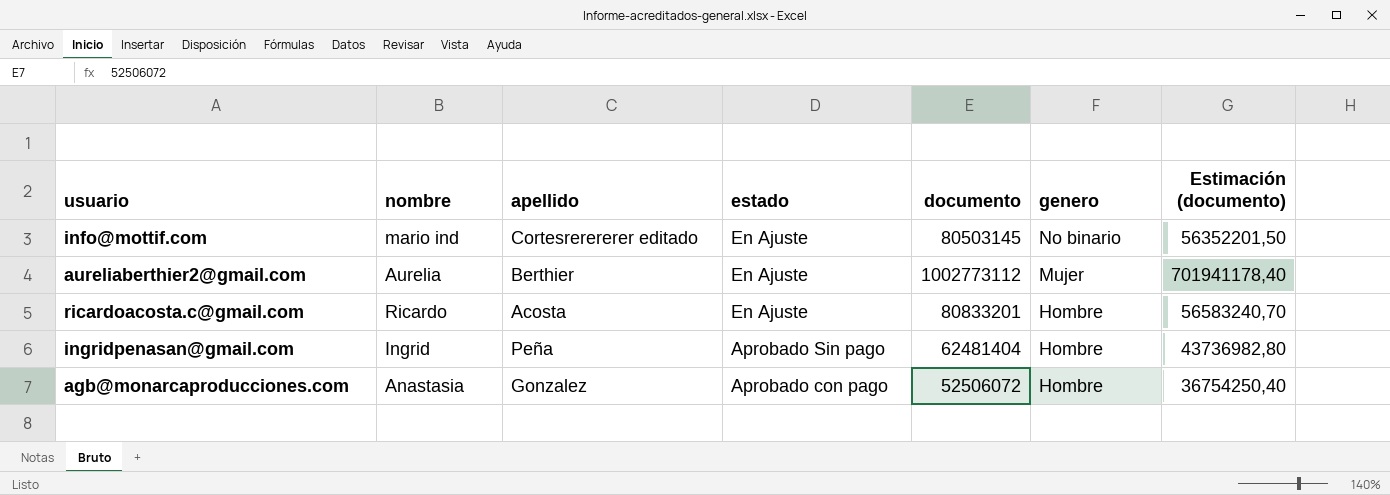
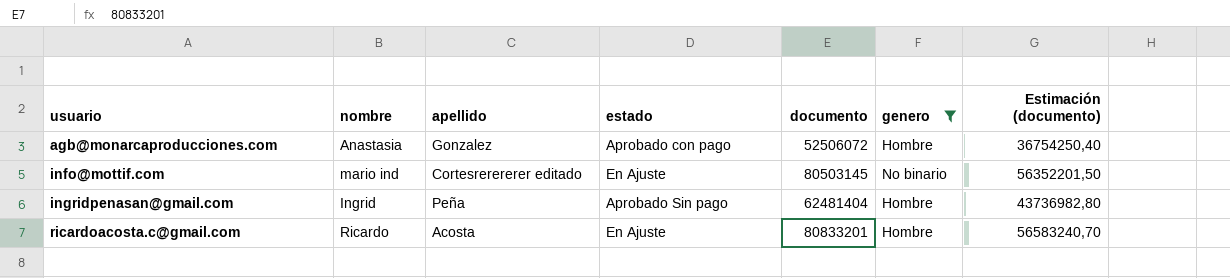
filter: none -> genero != Mujer
row order: estado descending -> usuario ascending

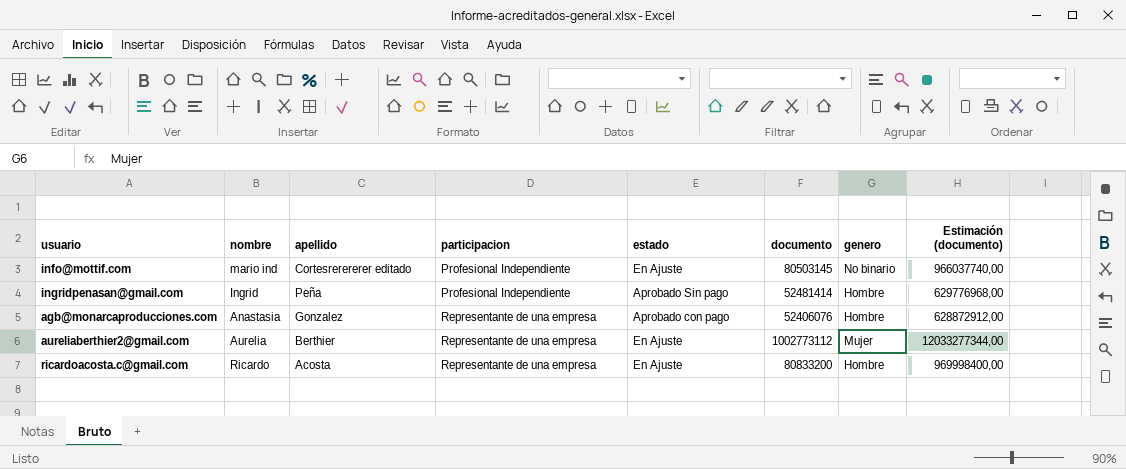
filter: genero != Mujer -> none
row order: usuario ascending -> participacion ascending
column participacion | position: none -> 4
column Estimación (documento) | formula: [documento] * 0,7 -> [documento] * 12
ingridpenasan@gmail.com | documento: 62481404 -> 52481414
agb@monarcaproducciones.com | documento: 52506072 -> 52406076
ricardoacosta.c@gmail.com | documento: 80833201 -> 80833200

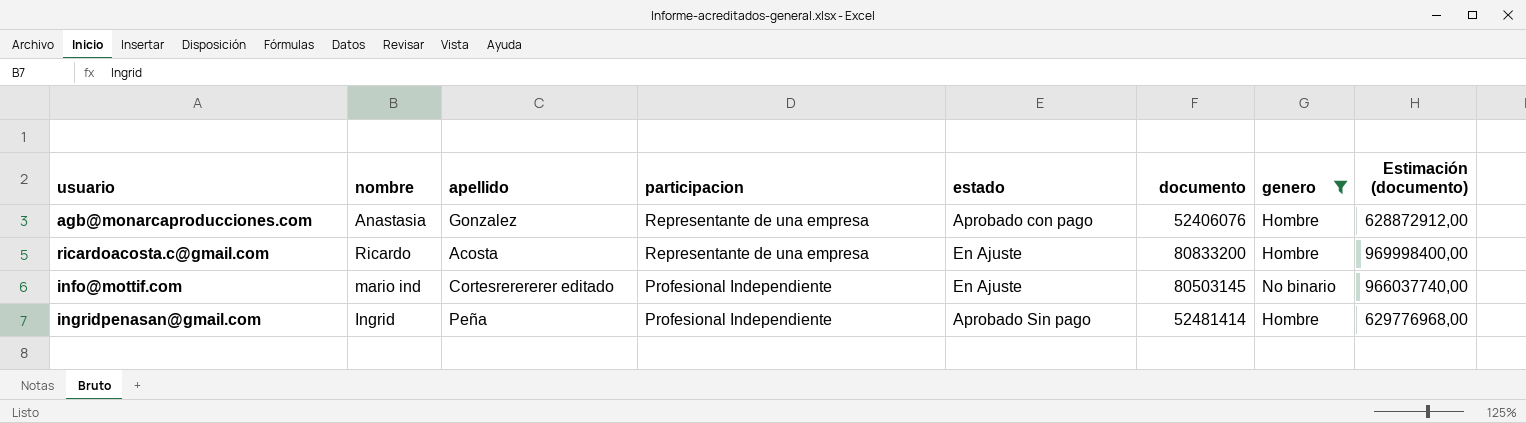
filter: none -> genero != Mujer
row order: participacion ascending -> participacion descending

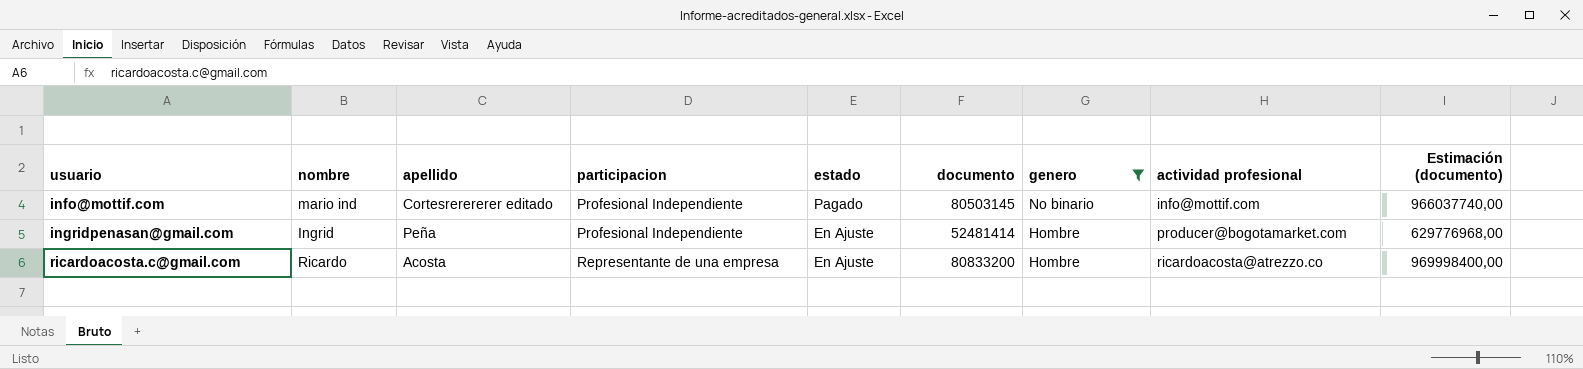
row order: participacion descending -> usuario ascending
column actividad profesional | position: none -> 8
row agb@monarcaproducciones.com: Anastasia | Gonzalez | Representante de una empresa | Aprobado con pago | 52406076 | Hombre | 628872912,00 -> none
info@mottif.com | estado: En Ajuste -> Pagado
ingridpenasan@gmail.com | estado: Aprobado Sin pago -> En Ajuste

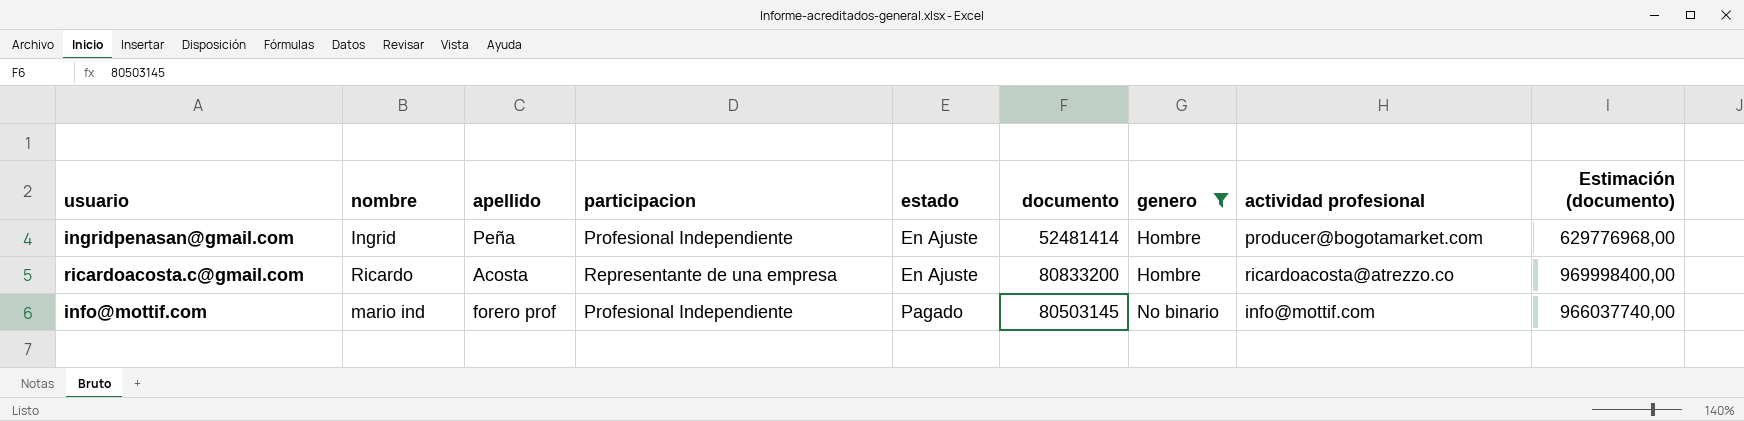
row order: usuario ascending -> estado ascending
info@mottif.com | apellido: Cortesrerererer editado -> forero prof

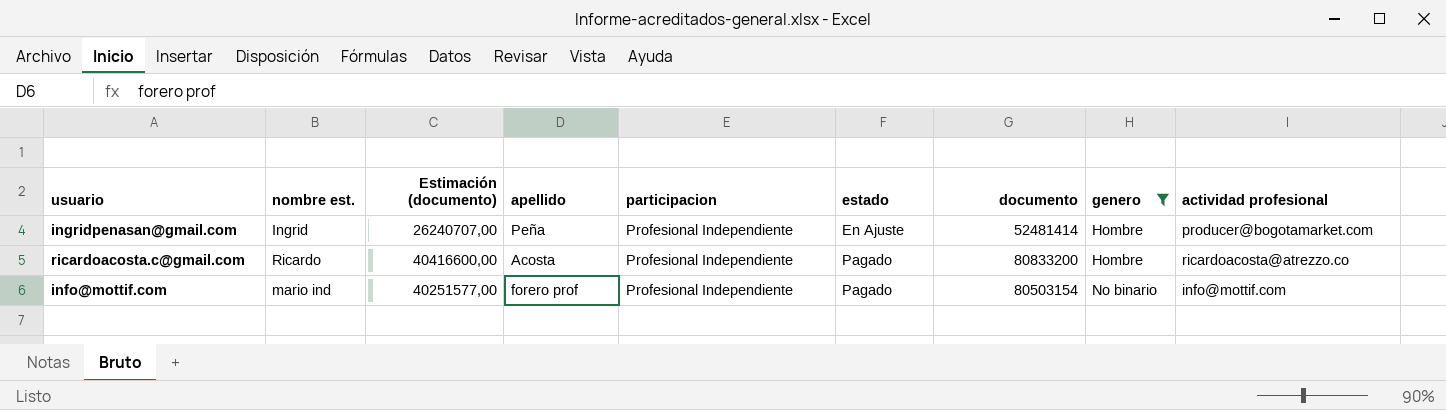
column name: nombre -> nombre est.
column Estimación (documento) | formula: [documento] * 12 -> [documento] * 0,5
column Estimación (documento) | position: 9 -> 3
ricardoacosta.c@gmail.com | participacion: Representante de una empresa -> Profesional Independiente
ricardoacosta.c@gmail.com | estado: En Ajuste -> Pagado
info@mottif.com | documento: 80503145 -> 80503154

